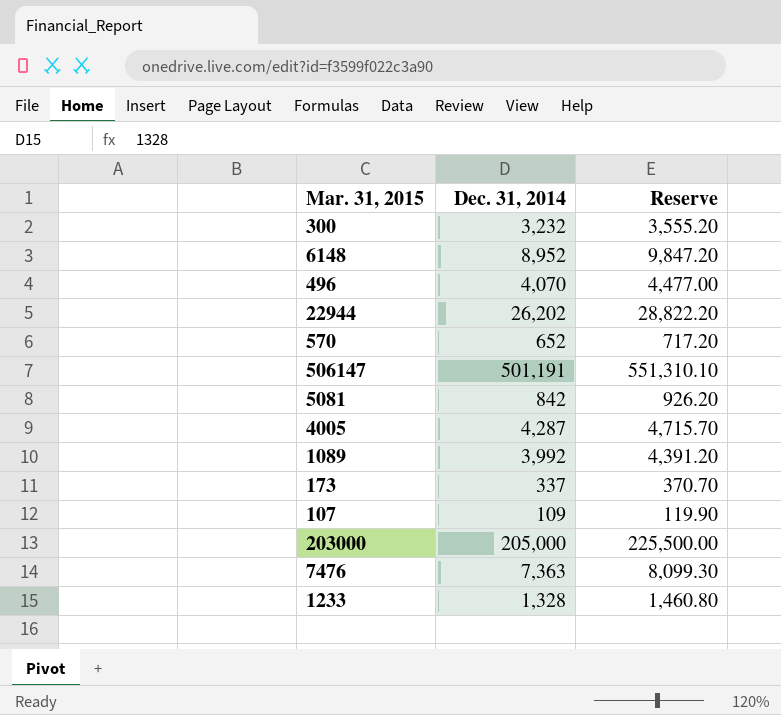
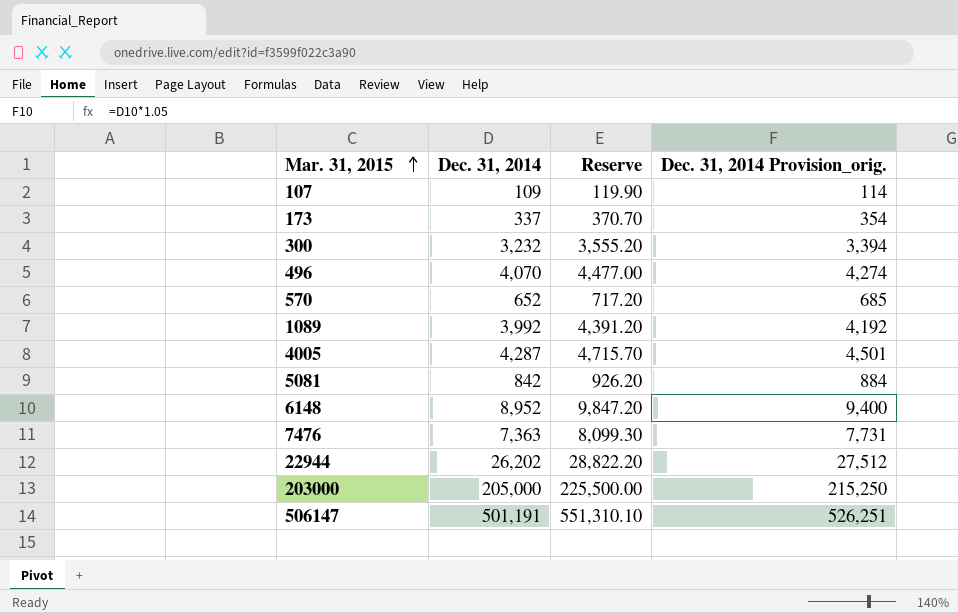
row order: none -> Mar. 31, 2015 ascending
column Dec. 31, 2014 Provision_orig. | formula: none -> [Dec. 31, 2014] * 1.05
row 1233: 1,328 | 1,460.80 -> none

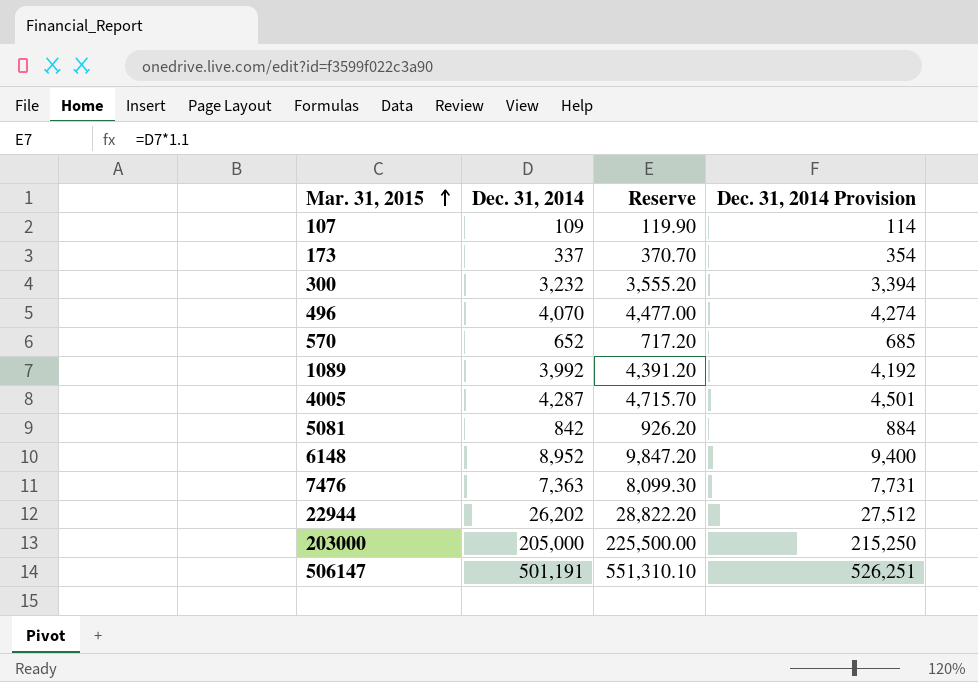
column name: Dec. 31, 2014 Provision_orig. -> Dec. 31, 2014 Provision

